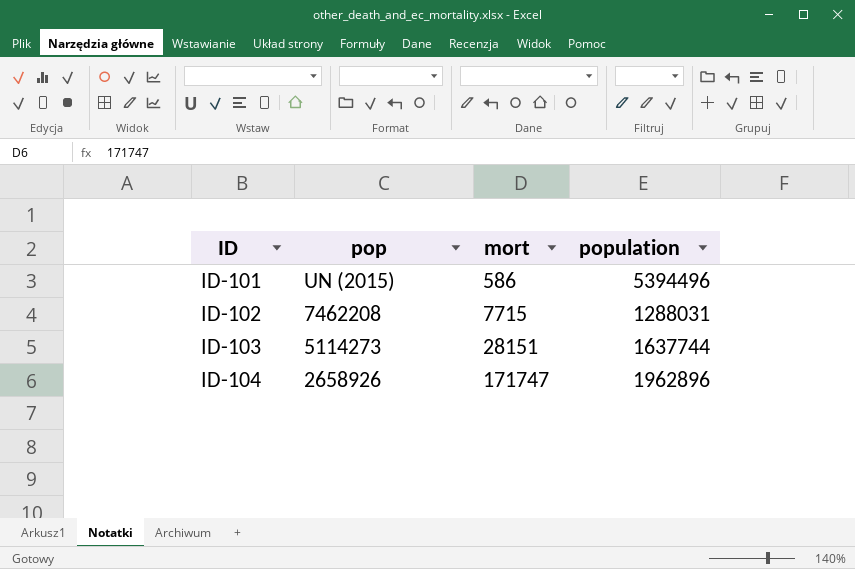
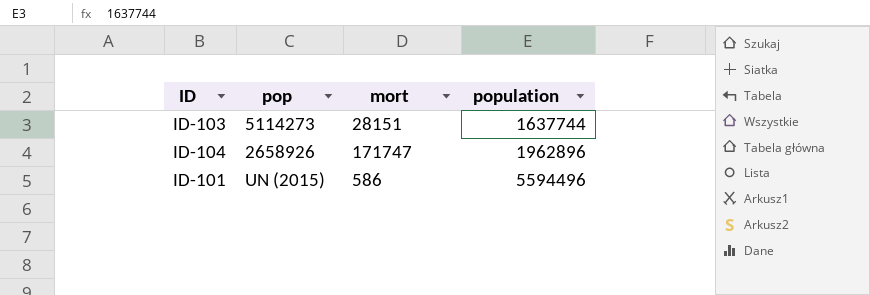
row order: ID ascending -> population ascending
row ID-102: 7462208 | 7715 | 1288031 -> none
ID-101 | population: 5394496 -> 5594496

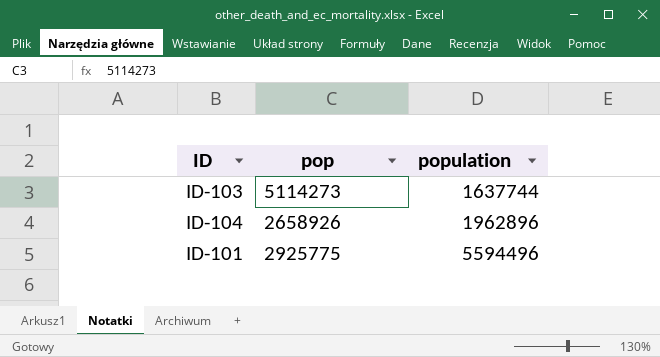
column mort | position: 3 -> none
ID-101 | pop: UN (2015) -> 2925775

